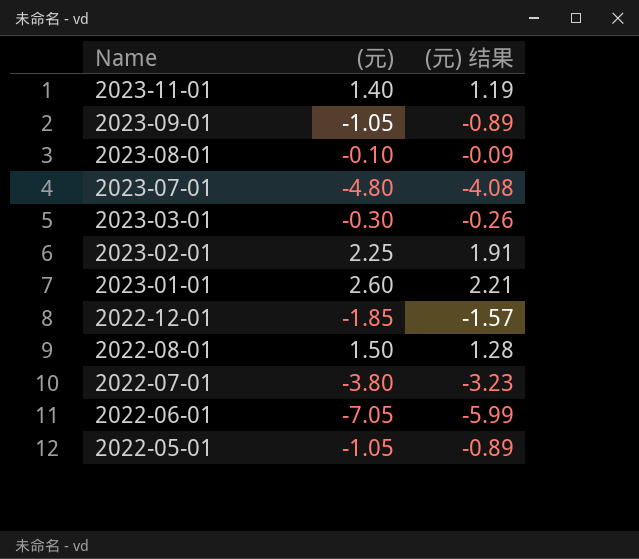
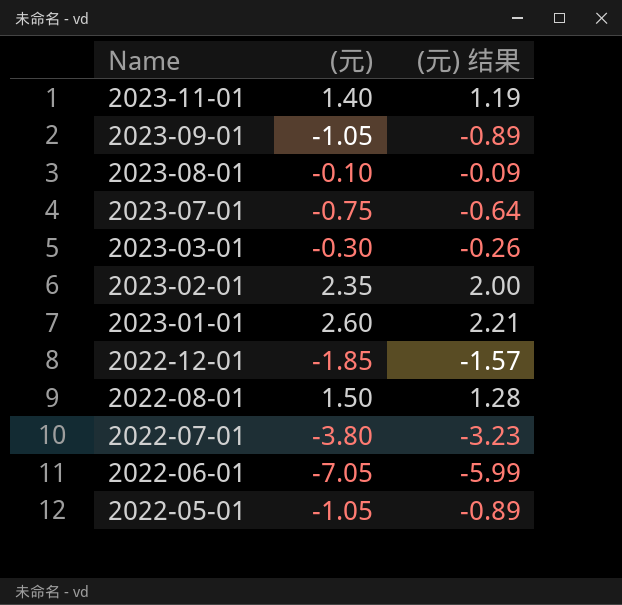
2023-07-01 | (元): -4.80 -> -0.75
2023-07-01 | (元) 结果: -4.08 -> -0.64
2023-02-01 | (元): 2.25 -> 2.35
2023-02-01 | (元) 结果: 1.91 -> 2.00

